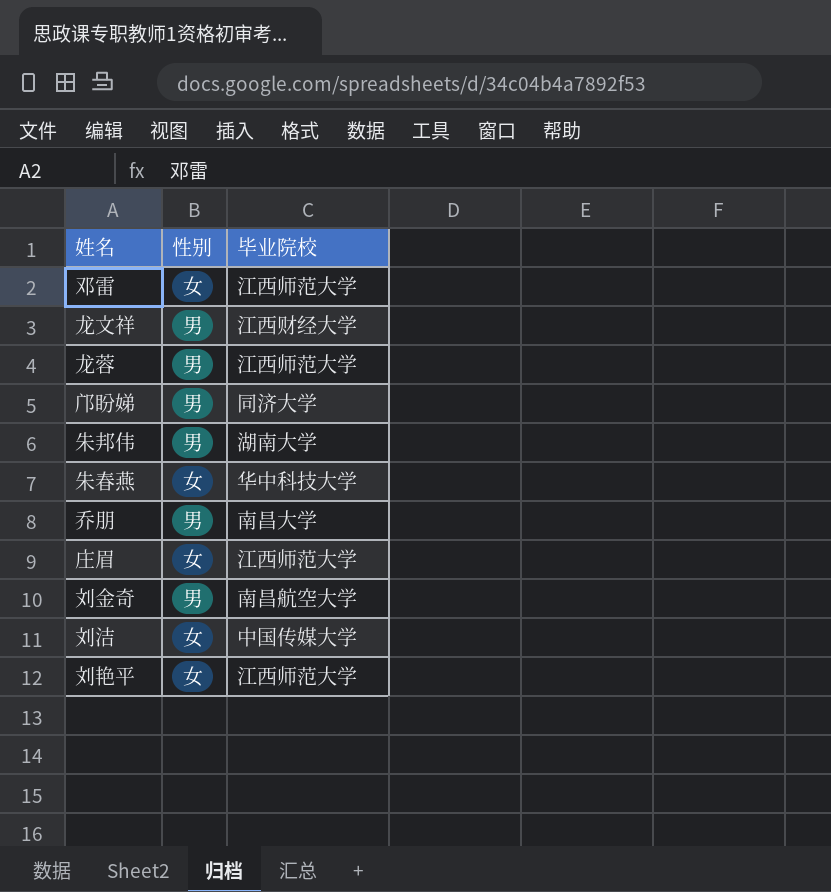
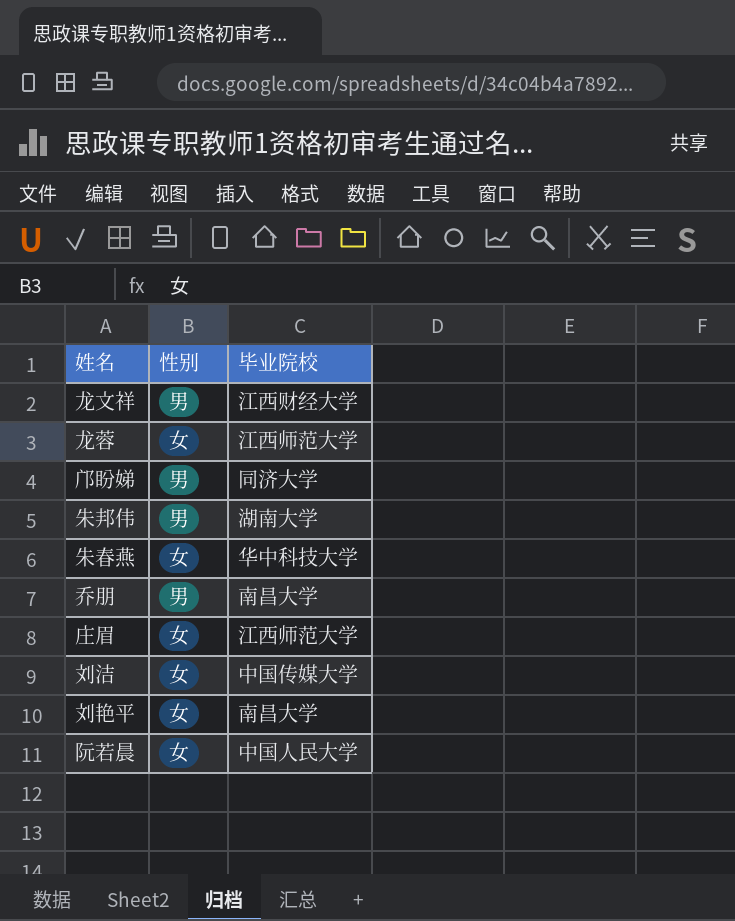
row 邓雷: 女 | 江西师范大学 -> none
row 刘金奇: 男 | 南昌航空大学 -> none
龙蓉 | 性别: 男 -> 女
刘艳平 | 毕业院校: 江西师范大学 -> 南昌大学
row 阮若晨: none -> 女 | 中国人民大学

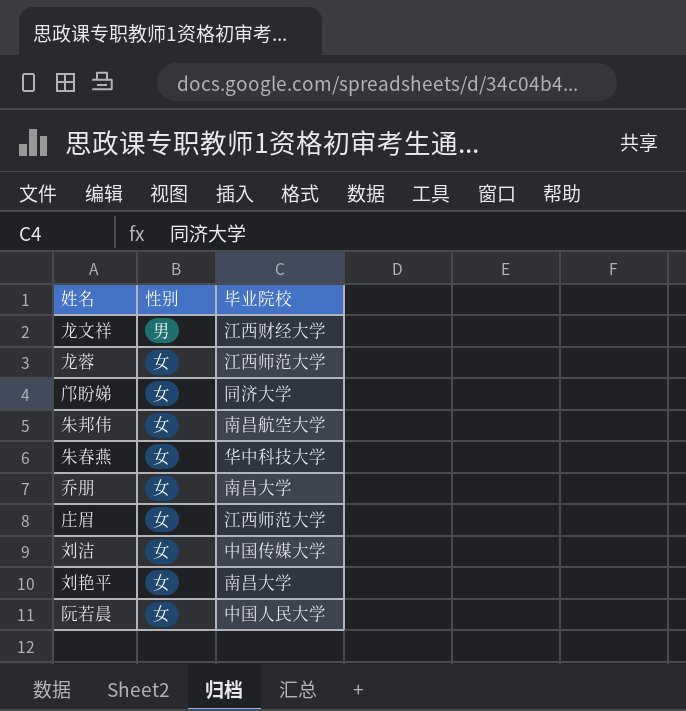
邝盼娣 | 性别: 男 -> 女
朱邦伟 | 性别: 男 -> 女
朱邦伟 | 毕业院校: 湖南大学 -> 南昌航空大学
乔朋 | 性别: 男 -> 女

